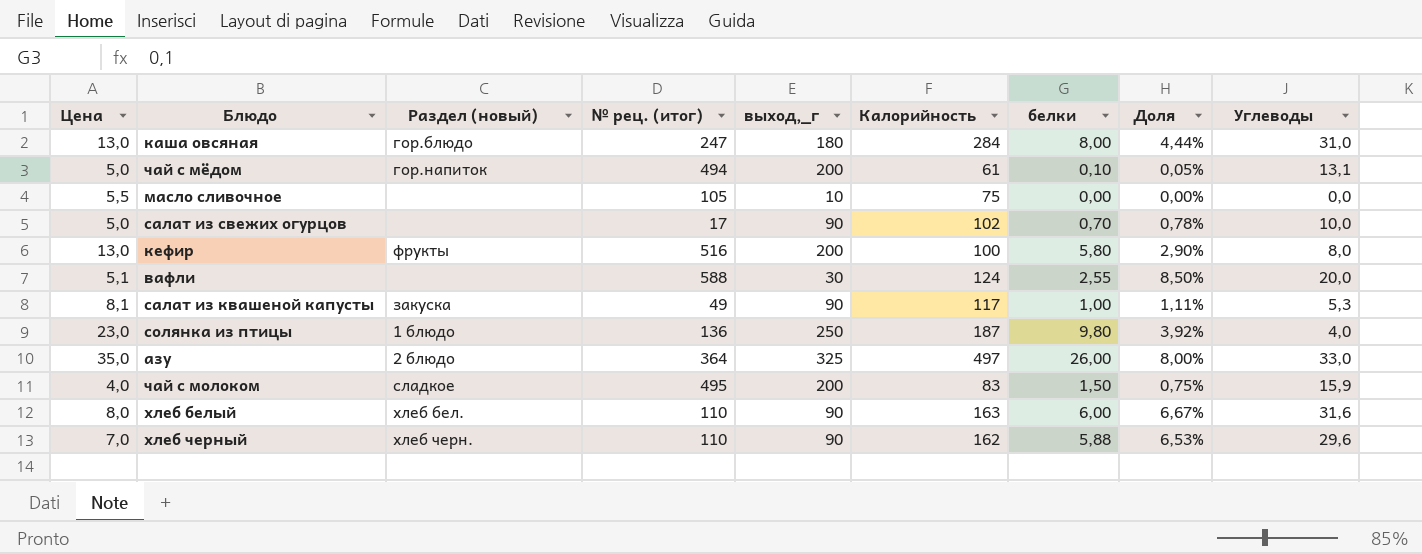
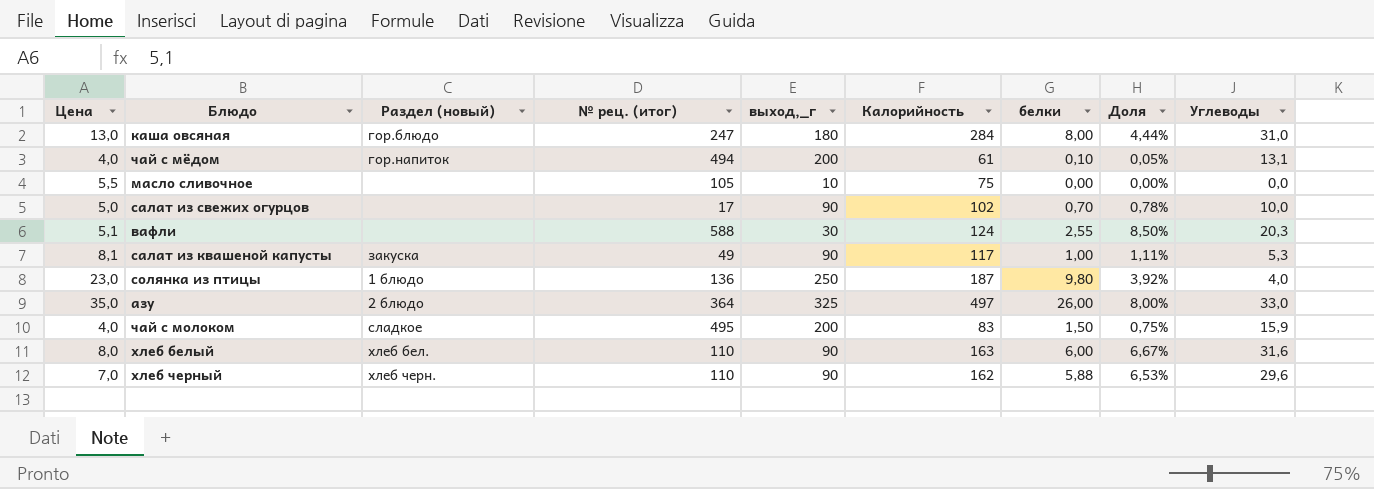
row кефир: 13,0 | фрукты | 516 | 200 | 100 | 5,80 | 2,90% | 8,0 -> none
чай с мёдом | Цена: 5,0 -> 4,0
вафли | Углеводы: 20,0 -> 20,3

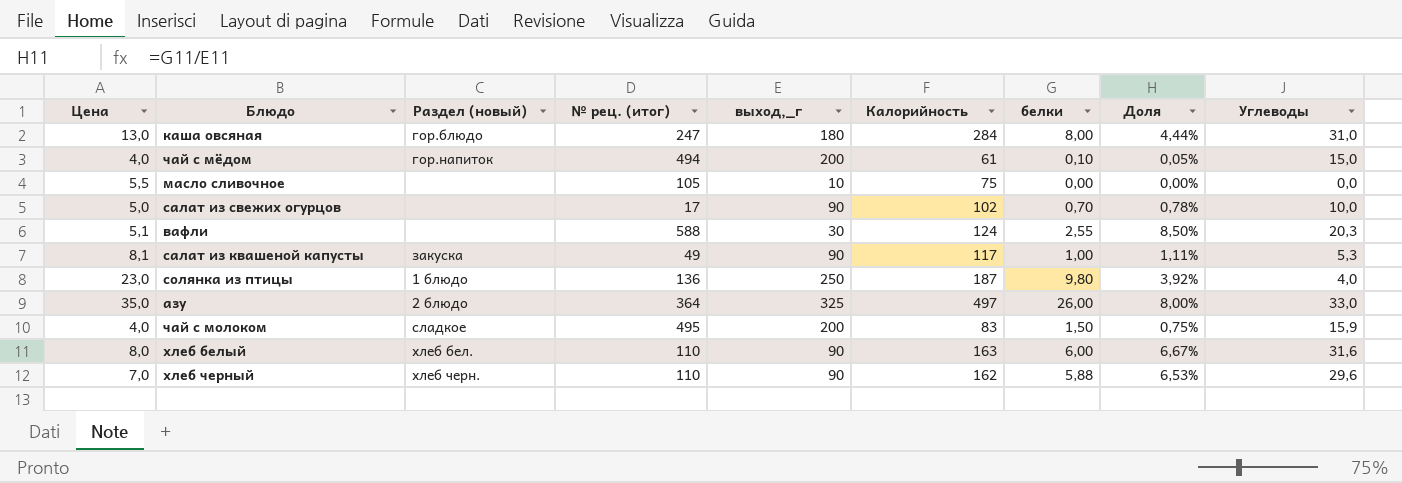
чай с мёдом | Углеводы: 13,1 -> 15,0

